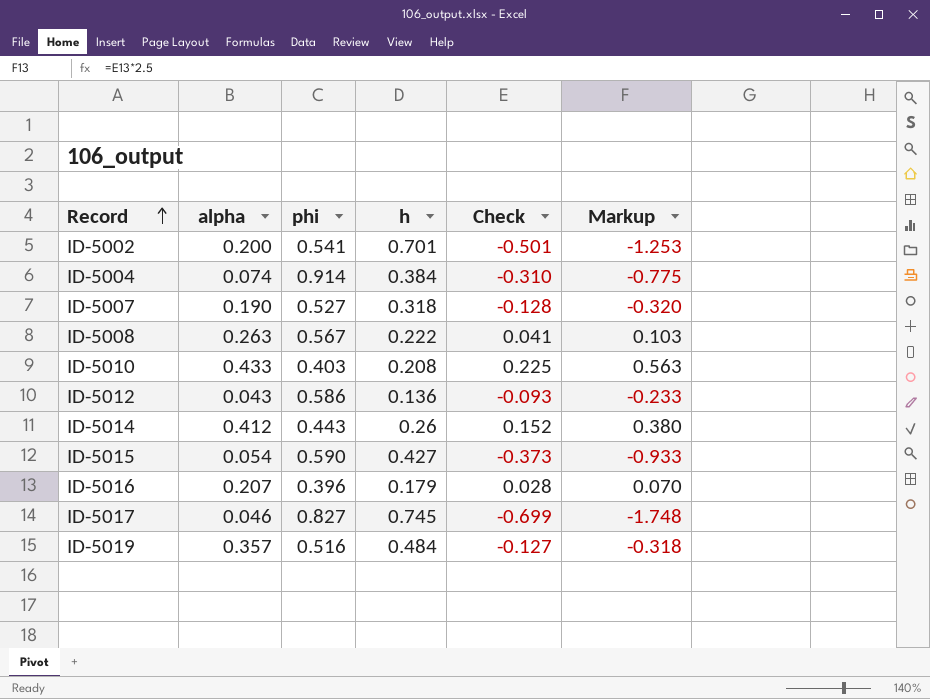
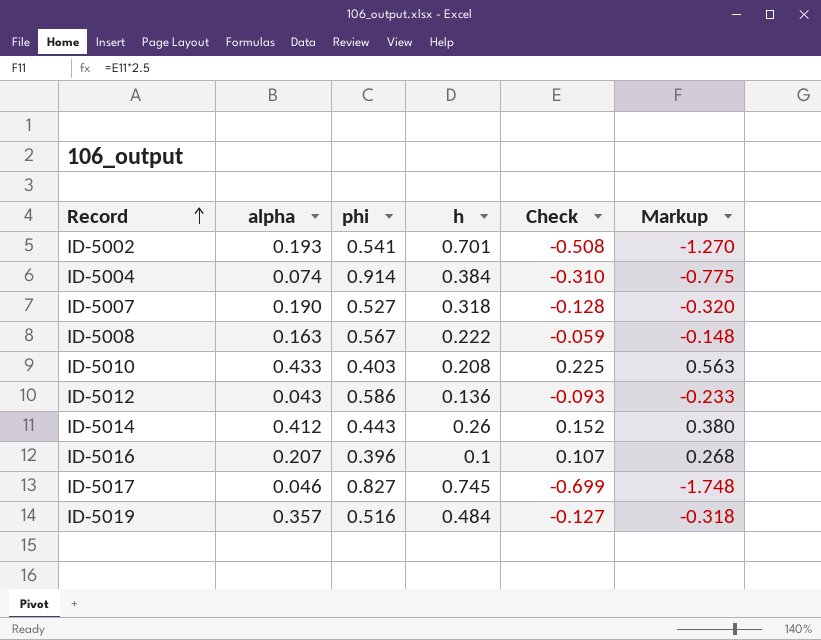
row ID-5015: 0.054 | 0.590 | 0.427 | -0.373 | -0.933 -> none
ID-5002 | alpha: 0.200 -> 0.193
ID-5002 | Check: -0.501 -> -0.508
ID-5002 | Markup: -1.253 -> -1.270
ID-5008 | alpha: 0.263 -> 0.163
ID-5008 | Check: 0.041 -> -0.059
ID-5008 | Markup: 0.103 -> -0.148
ID-5016 | h: 0.179 -> 0.1
ID-5016 | Check: 0.028 -> 0.107
ID-5016 | Markup: 0.070 -> 0.268

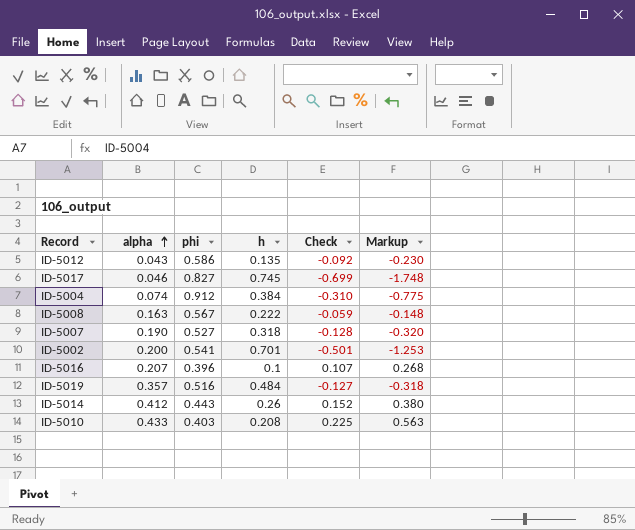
row order: Record ascending -> alpha ascending
ID-5012 | h: 0.136 -> 0.135
ID-5012 | Check: -0.093 -> -0.092
ID-5012 | Markup: -0.233 -> -0.230
ID-5004 | phi: 0.914 -> 0.912
ID-5002 | alpha: 0.193 -> 0.200
ID-5002 | Check: -0.508 -> -0.501
ID-5002 | Markup: -1.270 -> -1.253

